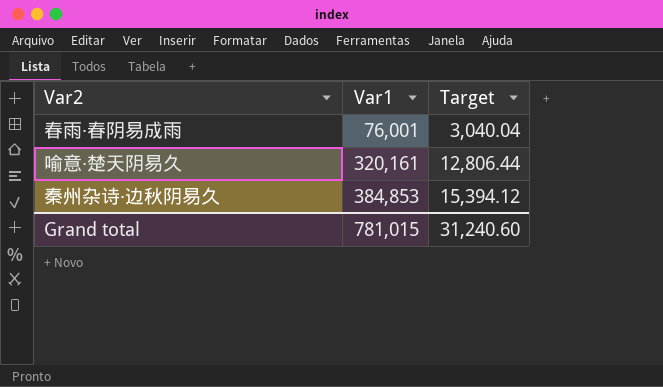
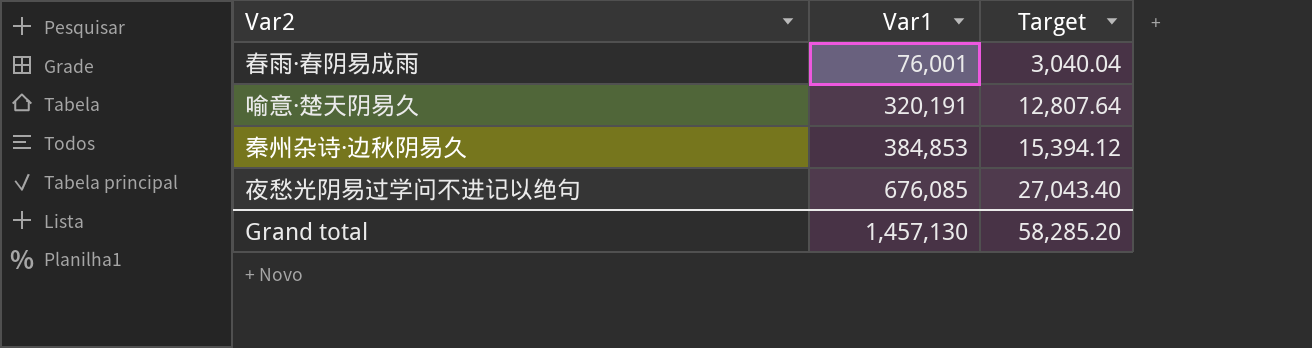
喻意·楚天阴易久 | Var1: 320,161 -> 320,191
喻意·楚天阴易久 | Target: 12,806.44 -> 12,807.64
row 夜愁光阴易过学问不进记以绝句: none -> 676,085 | 27,043.40
Grand total | Var1: 781,015 -> 1,457,130
Grand total | Target: 31,240.60 -> 58,285.20

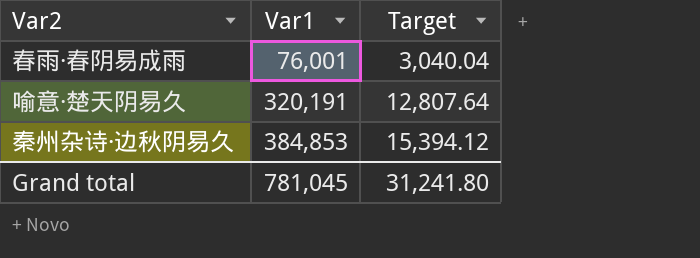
row 夜愁光阴易过学问不进记以绝句: 676,085 | 27,043.40 -> none
Grand total | Var1: 1,457,130 -> 781,045
Grand total | Target: 58,285.20 -> 31,241.80

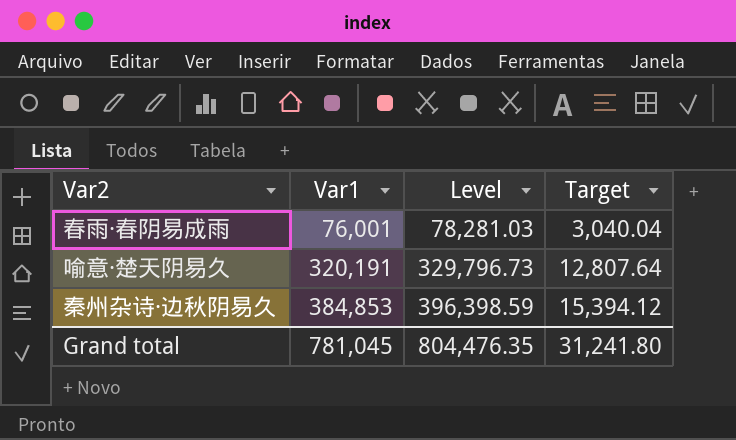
column Level | formula: none -> [Var1] * 1.03

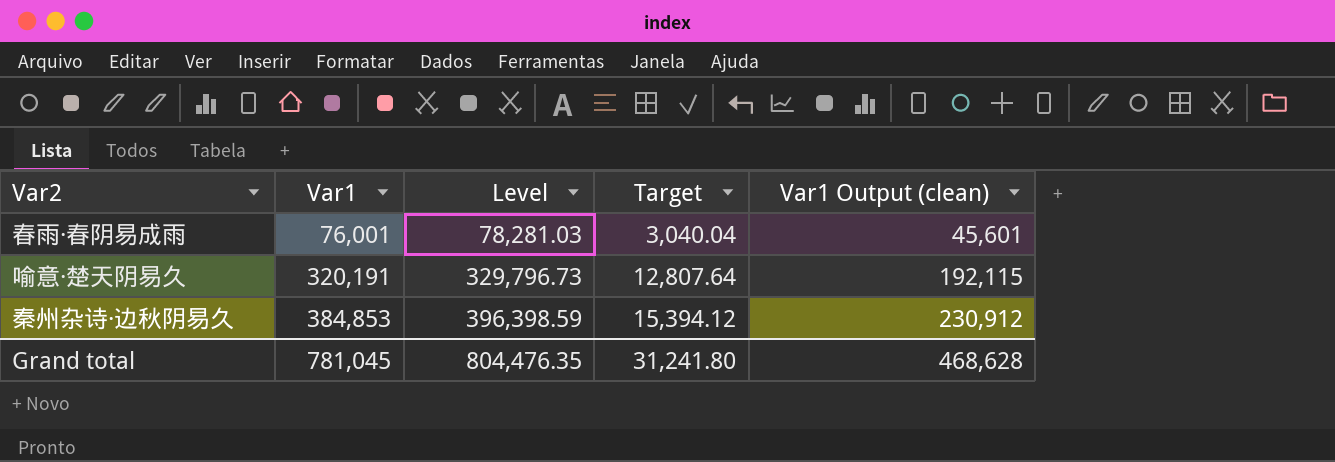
column Var1 Output (clean) | formula: none -> [Var1] * 0.6

